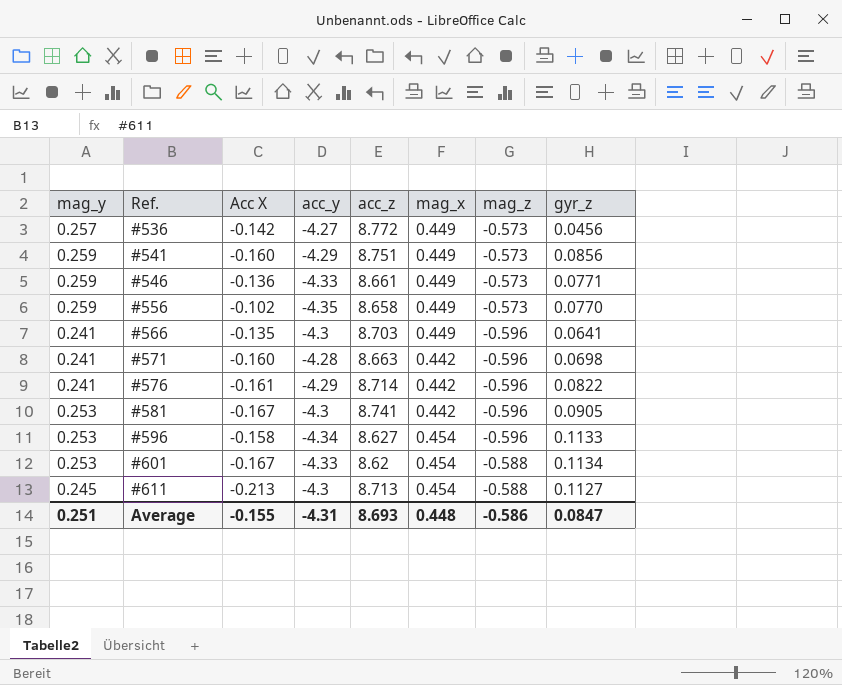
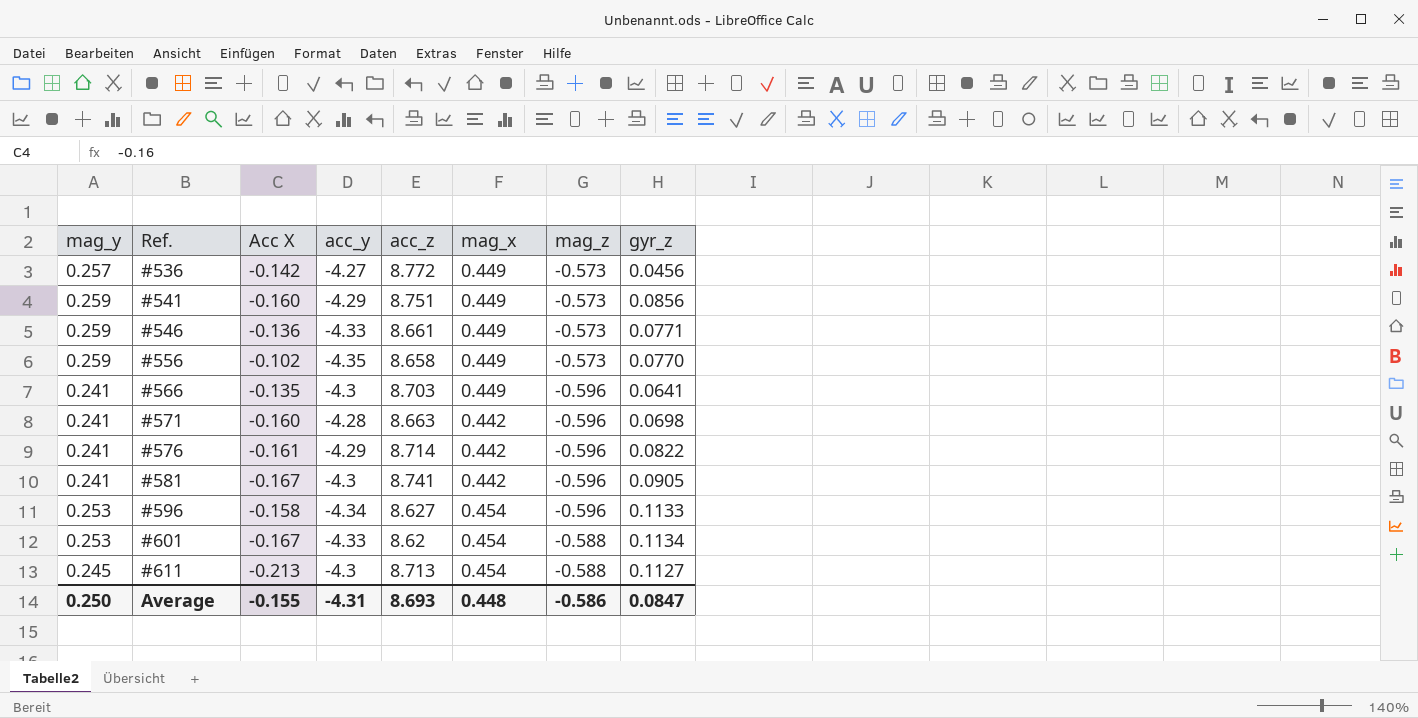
#581 | mag_y: 0.253 -> 0.241
Average | mag_y: 0.251 -> 0.250

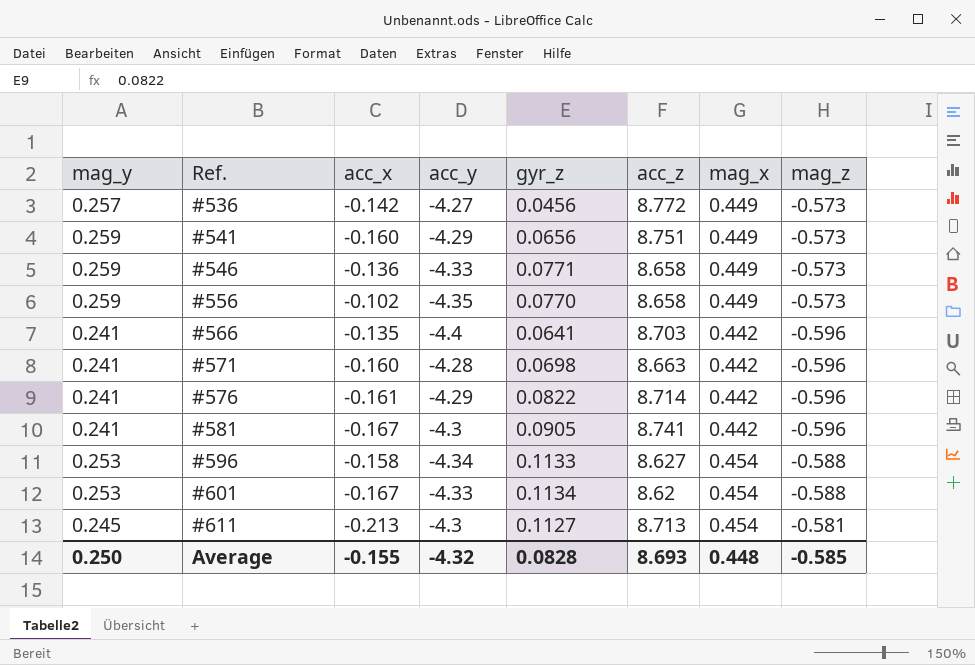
column name: Acc X -> acc_x
column gyr_z | position: 8 -> 5
#541 | gyr_z: 0.0856 -> 0.0656
#546 | acc_z: 8.661 -> 8.658
#566 | acc_y: -4.3 -> -4.4
#566 | mag_x: 0.449 -> 0.442
#596 | mag_z: -0.596 -> -0.588
#611 | mag_z: -0.588 -> -0.581
Average | acc_y: -4.31 -> -4.32
Average | gyr_z: 0.0847 -> 0.0828
Average | mag_z: -0.586 -> -0.585

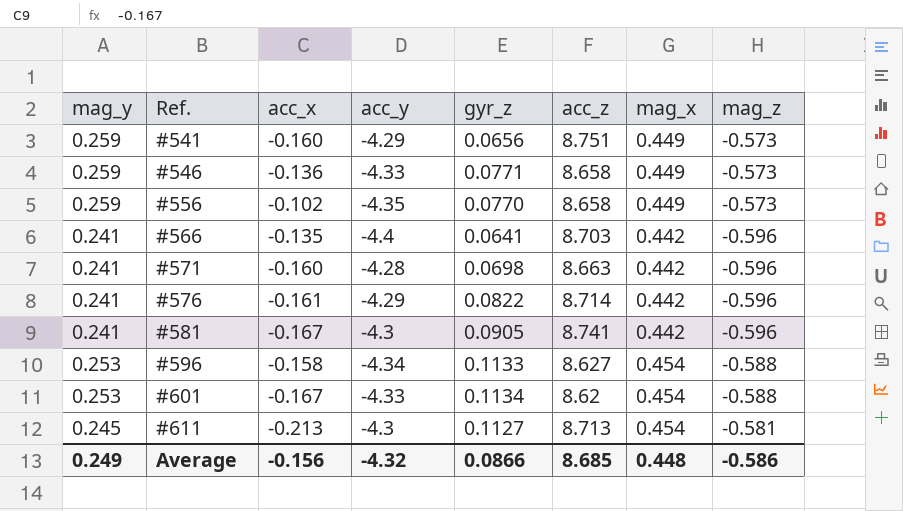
row #536: 0.257 | -0.142 | -4.27 | 0.0456 | 8.772 | 0.449 | -0.573 -> none
Average | mag_y: 0.250 -> 0.249
Average | acc_x: -0.155 -> -0.156
Average | gyr_z: 0.0828 -> 0.0866
Average | acc_z: 8.693 -> 8.685
Average | mag_z: -0.585 -> -0.586

